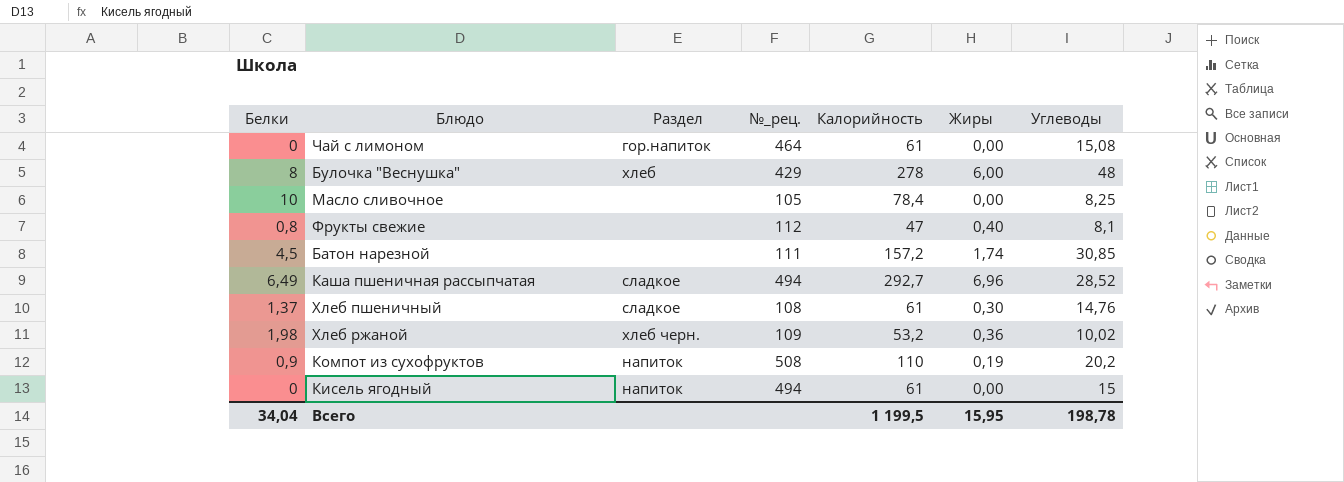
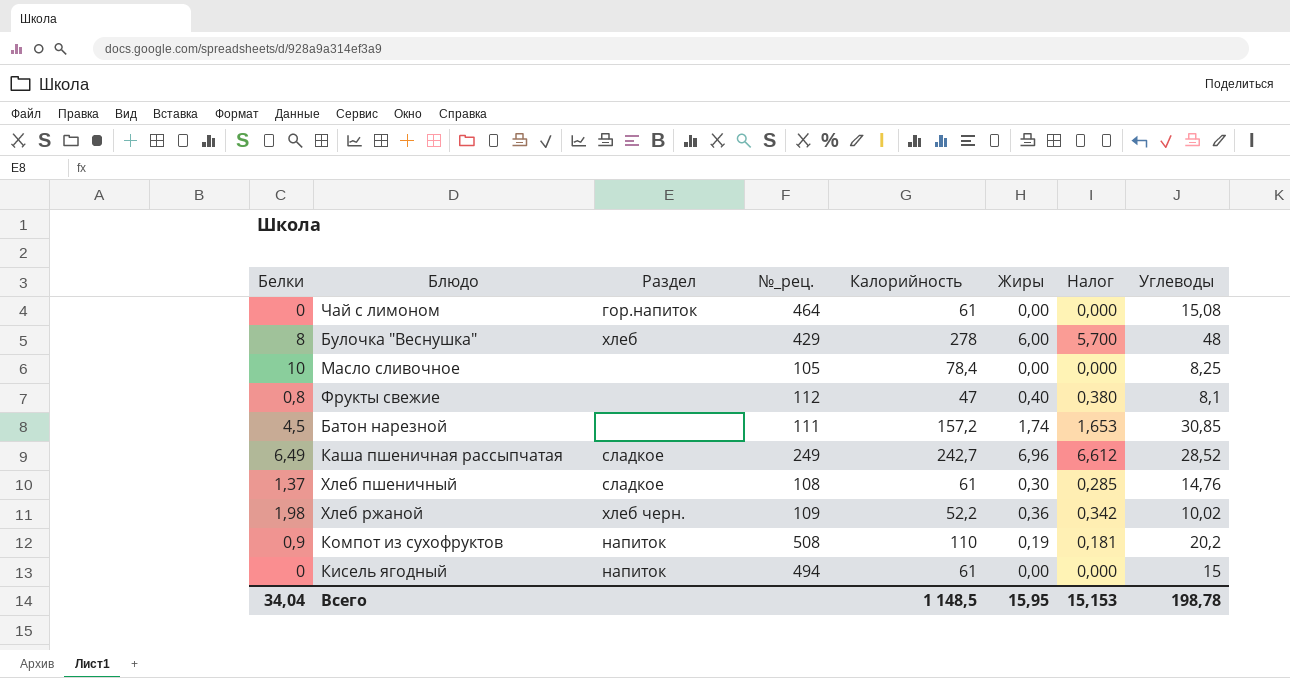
column Налог | formula: none -> [Жиры] * 0,95
Каша пшеничная рассыпчатая | №_рец.: 494 -> 249
Каша пшеничная рассыпчатая | Калорийность: 292,7 -> 242,7
Хлеб ржаной | Калорийность: 53,2 -> 52,2
Всего | Калорийность: 1 199,5 -> 1 148,5

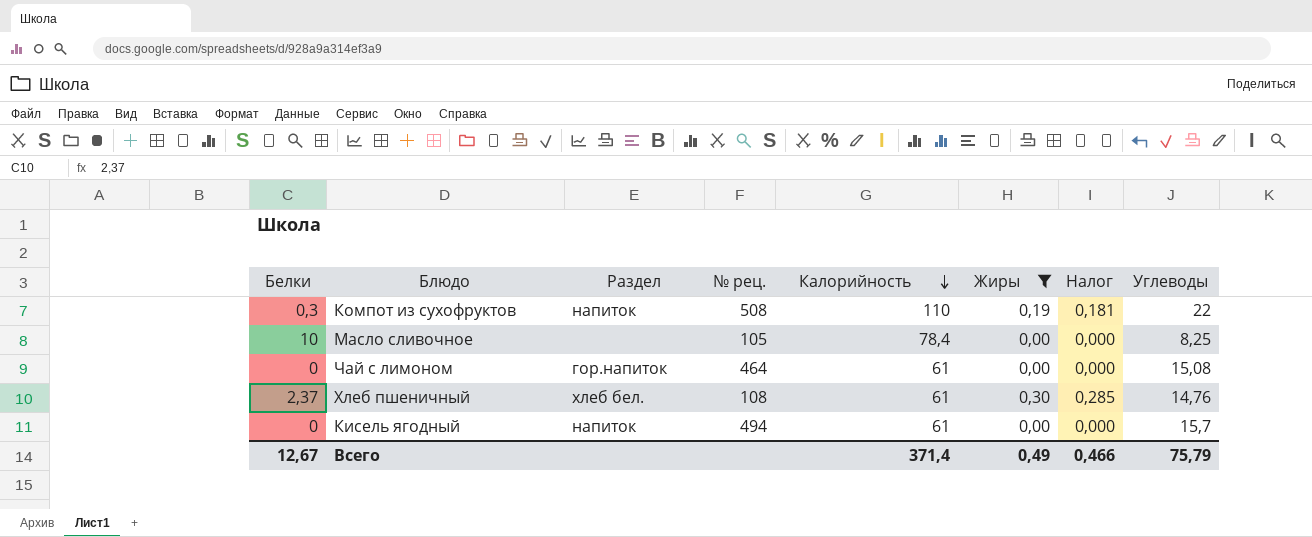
filter: none -> Жиры <= 0,30
row order: none -> Калорийность descending
column name: №_рец. -> № рец.
Компот из сухофруктов | Белки: 0,9 -> 0,3
Компот из сухофруктов | Углеводы: 20,2 -> 22
Хлеб пшеничный | Белки: 1,37 -> 2,37
Хлеб пшеничный | Раздел: сладкое -> хлеб бел.
Кисель ягодный | Углеводы: 15 -> 15,7
Всего | Белки: 34,04 -> 12,67
Всего | Калорийность: 1 148,5 -> 371,4
Всего | Жиры: 15,95 -> 0,49
Всего | Налог: 15,153 -> 0,466
Всего | Углеводы: 198,78 -> 75,79

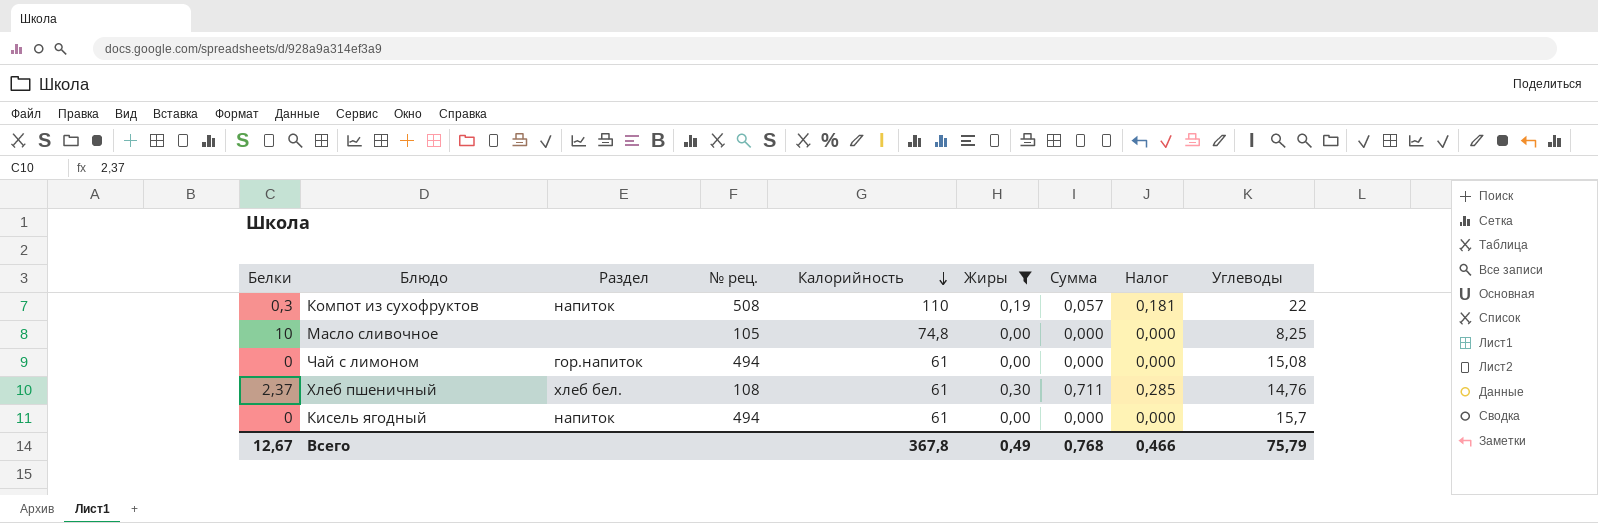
column Сумма | formula: none -> [Белки] * [Жиры]
Масло сливочное | Калорийность: 78,4 -> 74,8
Чай с лимоном | № рец.: 464 -> 494
Всего | Калорийность: 371,4 -> 367,8

